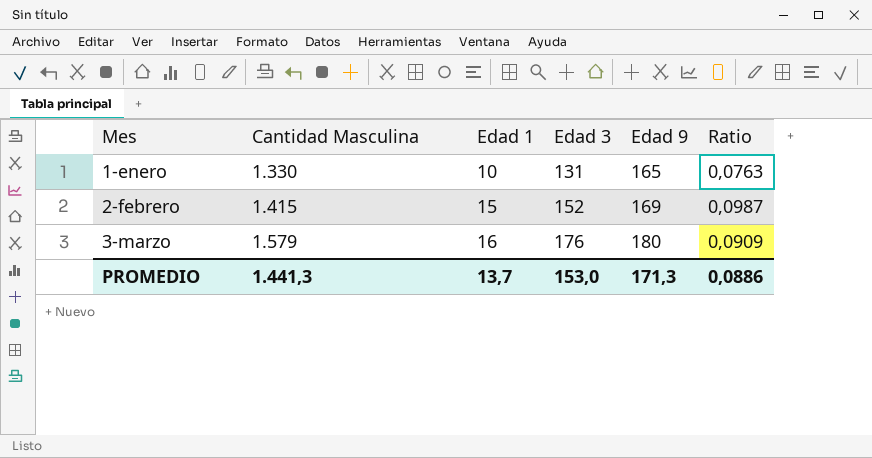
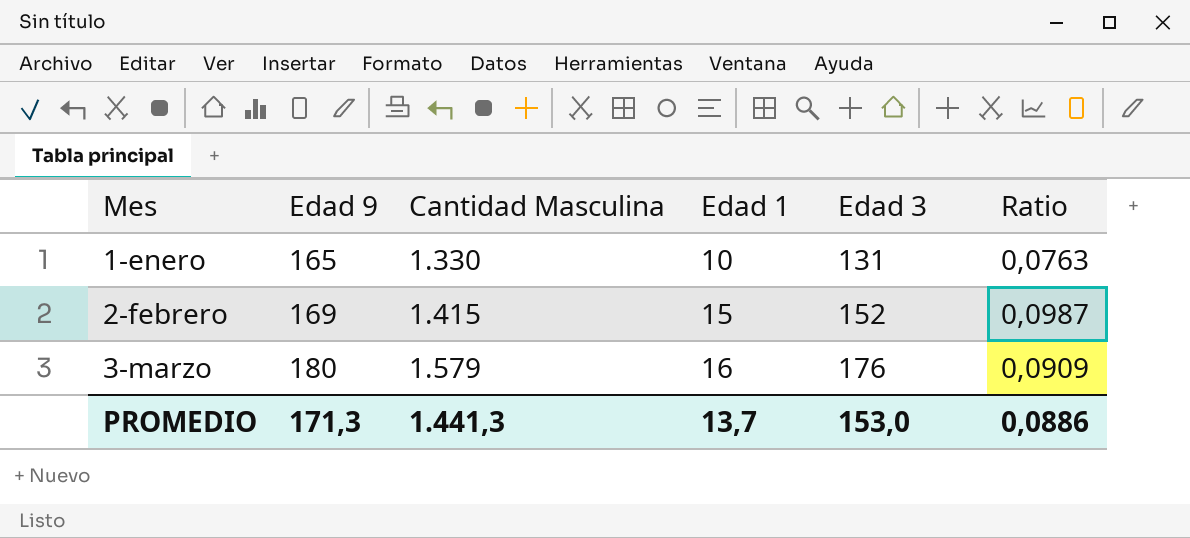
column Edad 9 | position: 5 -> 2

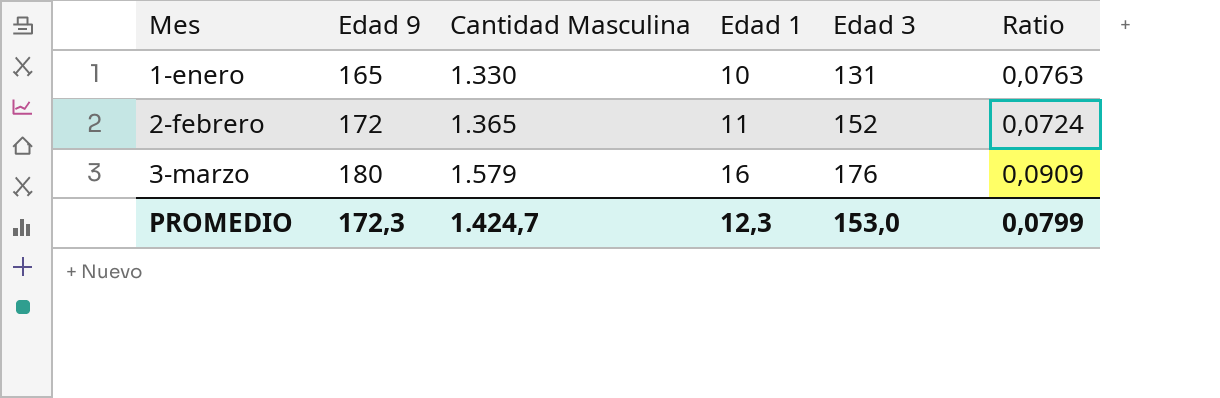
2-febrero | Edad 9: 169 -> 172
2-febrero | Cantidad Masculina: 1.415 -> 1.365
2-febrero | Edad 1: 15 -> 11
2-febrero | Ratio: 0,0987 -> 0,0724
PROMEDIO | Edad 9: 171,3 -> 172,3
PROMEDIO | Cantidad Masculina: 1.441,3 -> 1.424,7
PROMEDIO | Edad 1: 13,7 -> 12,3
PROMEDIO | Ratio: 0,0886 -> 0,0799

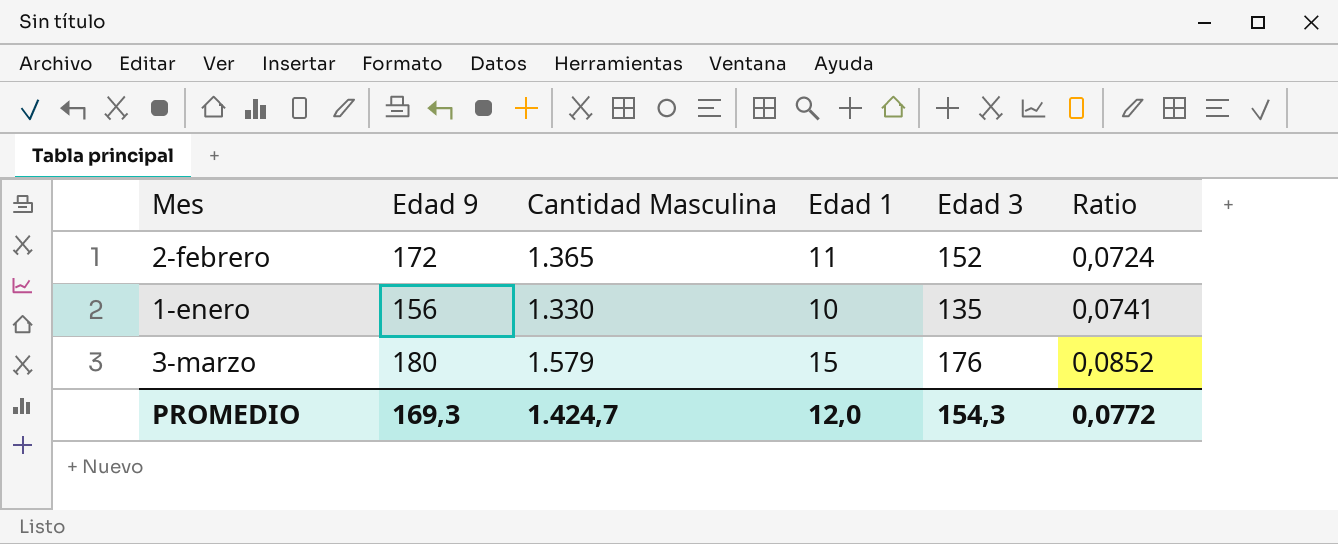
row order: Mes ascending -> Ratio ascending
1-enero | Edad 9: 165 -> 156
1-enero | Edad 3: 131 -> 135
1-enero | Ratio: 0,0763 -> 0,0741
3-marzo | Edad 1: 16 -> 15
3-marzo | Ratio: 0,0909 -> 0,0852
PROMEDIO | Edad 9: 172,3 -> 169,3
PROMEDIO | Edad 1: 12,3 -> 12,0
PROMEDIO | Edad 3: 153,0 -> 154,3
PROMEDIO | Ratio: 0,0799 -> 0,0772

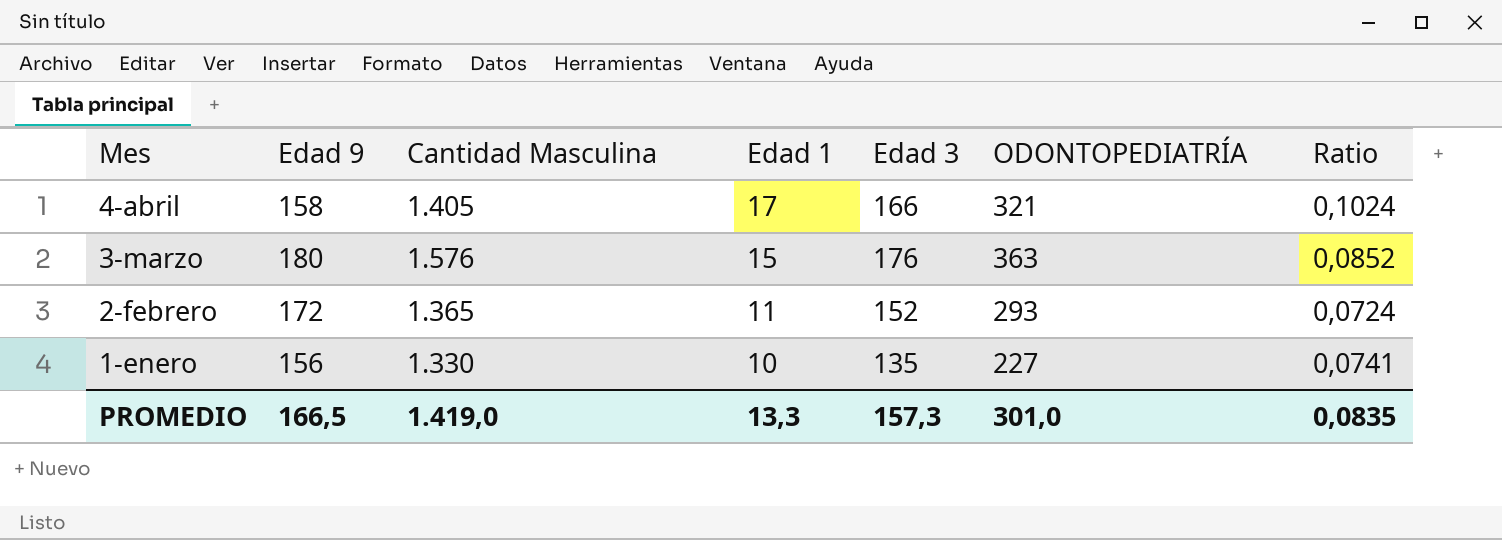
row order: Ratio ascending -> Mes descending
column ODONTOPEDIATRÍA | position: none -> 6
row 4-abril: none -> 158 | 1.405 | 17 | 166 | 321 | 0,1024
3-marzo | Cantidad Masculina: 1.579 -> 1.576
PROMEDIO | Edad 9: 169,3 -> 166,5
PROMEDIO | Cantidad Masculina: 1.424,7 -> 1.419,0
PROMEDIO | Edad 1: 12,0 -> 13,3
PROMEDIO | Edad 3: 154,3 -> 157,3
PROMEDIO | Ratio: 0,0772 -> 0,0835

